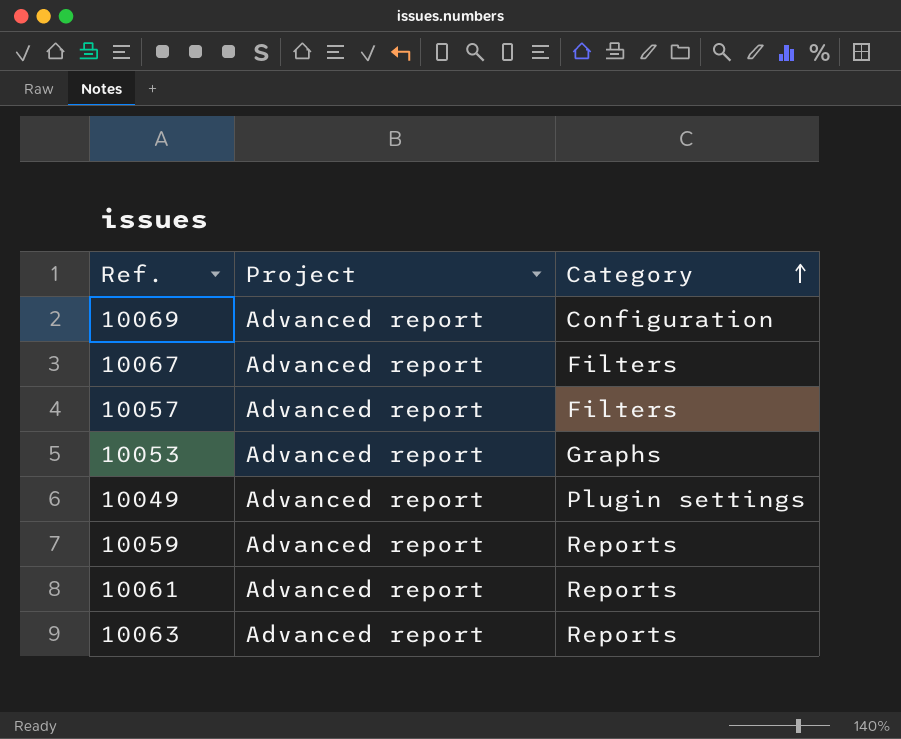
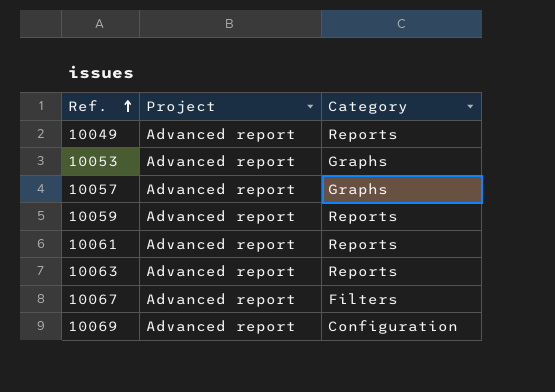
row order: Category ascending -> Ref. ascending
10049 | Category: Plugin settings -> Reports
10057 | Category: Filters -> Graphs

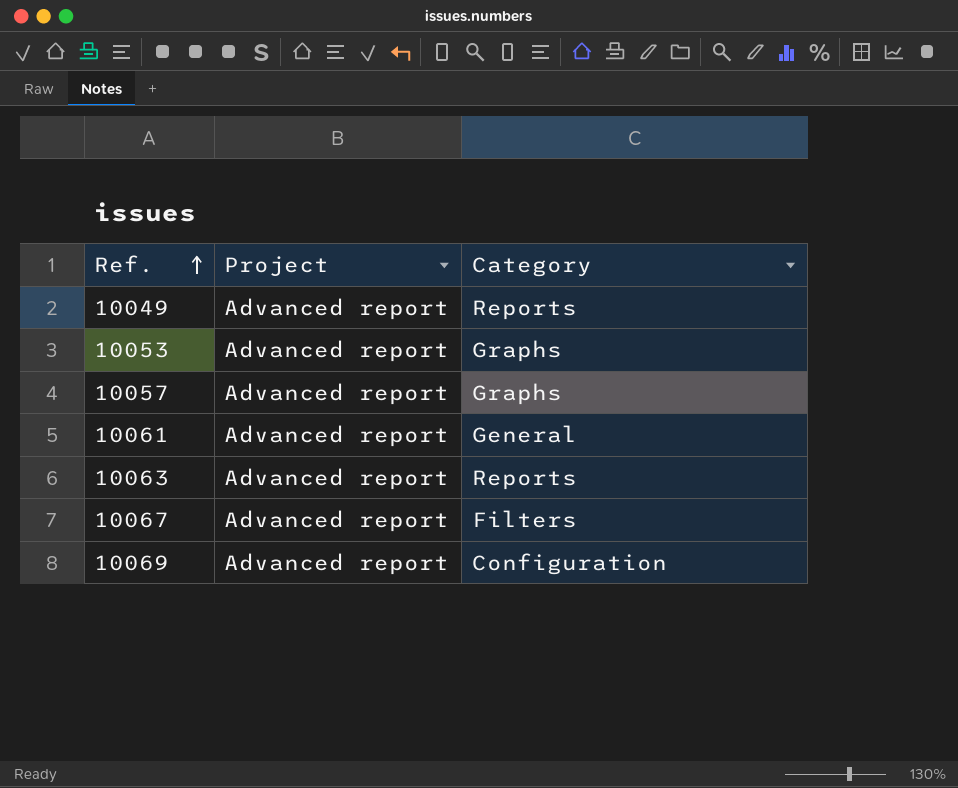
row 10059: Advanced report | Reports -> none
10061 | Category: Reports -> General

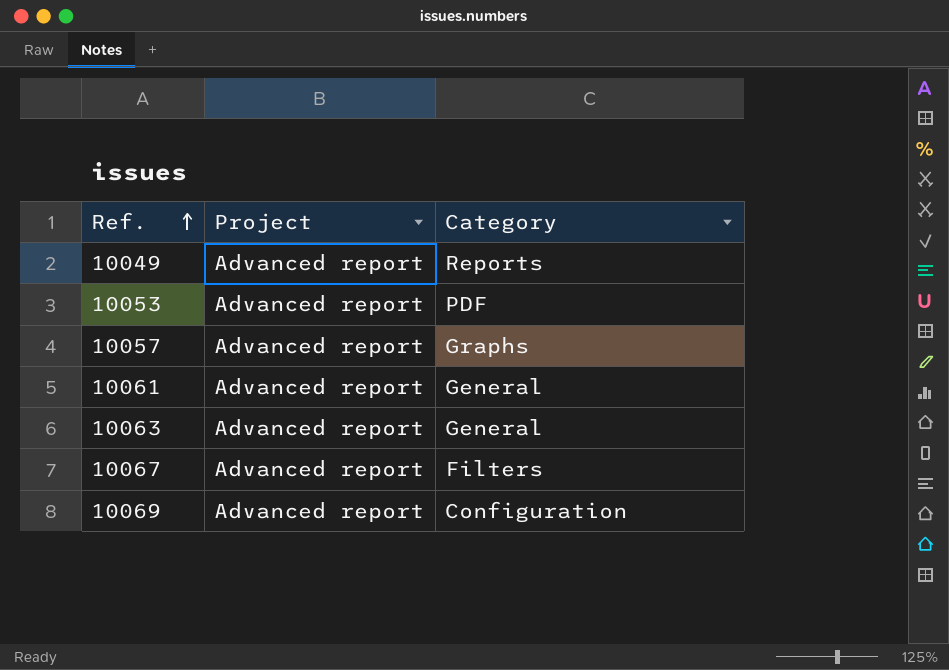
10053 | Category: Graphs -> PDF
10063 | Category: Reports -> General

